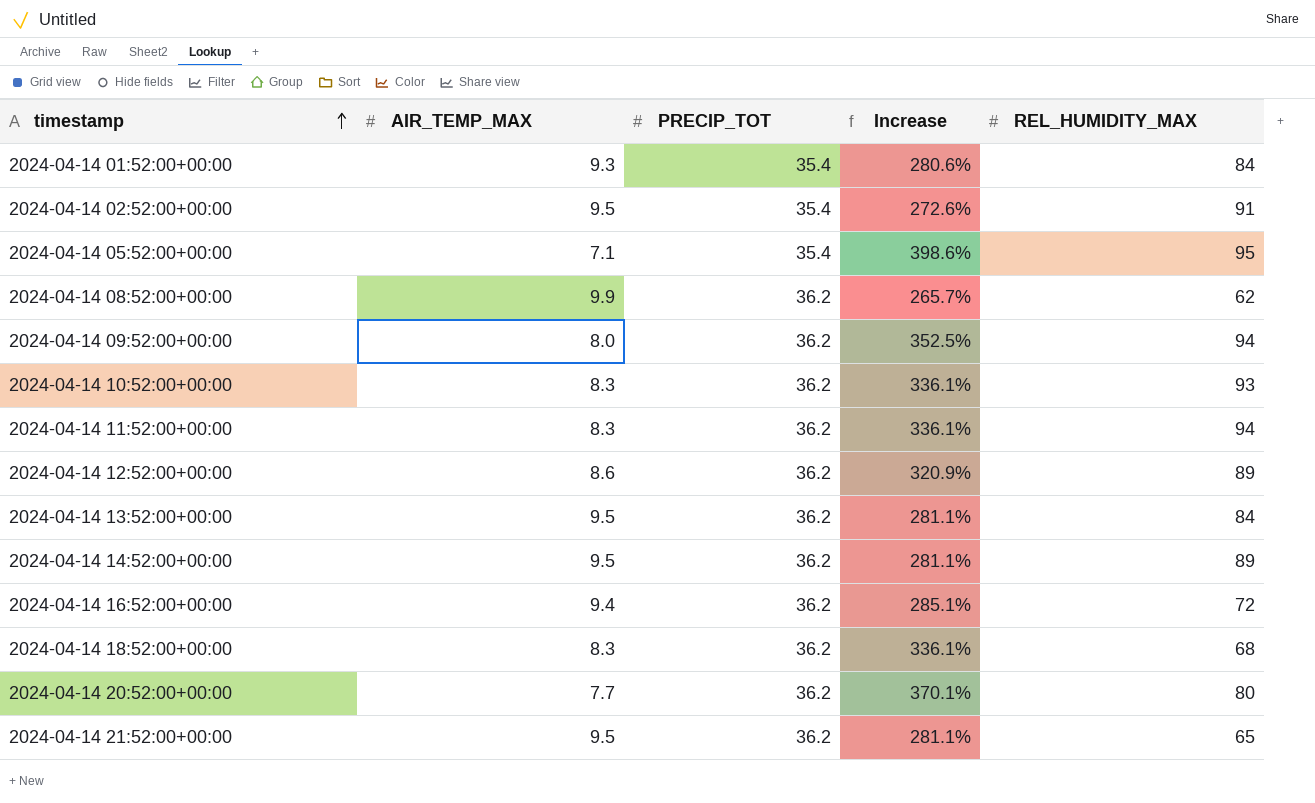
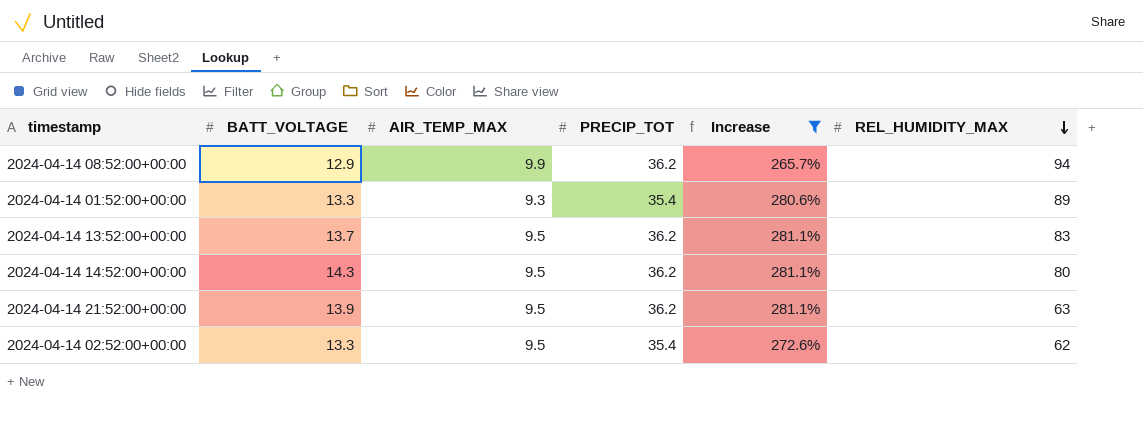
filter: none -> Increase <= 281.1%
row order: timestamp ascending -> REL_HUMIDITY_MAX descending
column BATT_VOLTAGE | position: none -> 2
2024-04-14 08:52:00+00:00 | REL_HUMIDITY_MAX: 62 -> 94
2024-04-14 01:52:00+00:00 | REL_HUMIDITY_MAX: 84 -> 89
2024-04-14 13:52:00+00:00 | REL_HUMIDITY_MAX: 84 -> 83
2024-04-14 14:52:00+00:00 | REL_HUMIDITY_MAX: 89 -> 80
2024-04-14 21:52:00+00:00 | REL_HUMIDITY_MAX: 65 -> 63
2024-04-14 02:52:00+00:00 | REL_HUMIDITY_MAX: 91 -> 62

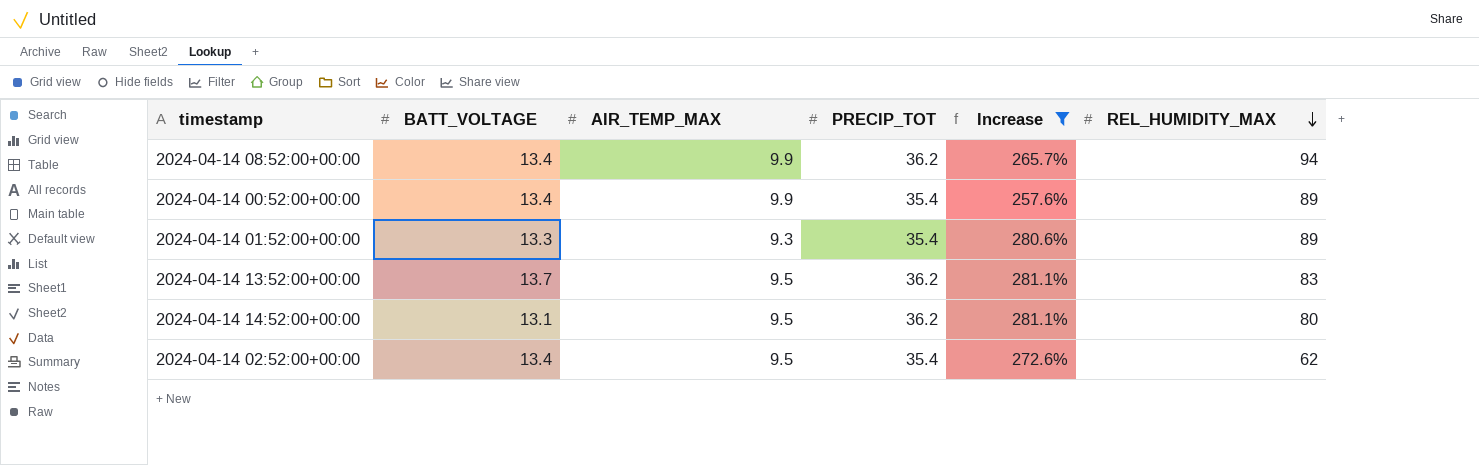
row 2024-04-14 21:52:00+00:00: 13.9 | 9.5 | 36.2 | 281.1% | 63 -> none
2024-04-14 08:52:00+00:00 | BATT_VOLTAGE: 12.9 -> 13.4
row 2024-04-14 00:52:00+00:00: none -> 13.4 | 9.9 | 35.4 | 257.6% | 89
2024-04-14 14:52:00+00:00 | BATT_VOLTAGE: 14.3 -> 13.1
2024-04-14 02:52:00+00:00 | BATT_VOLTAGE: 13.3 -> 13.4

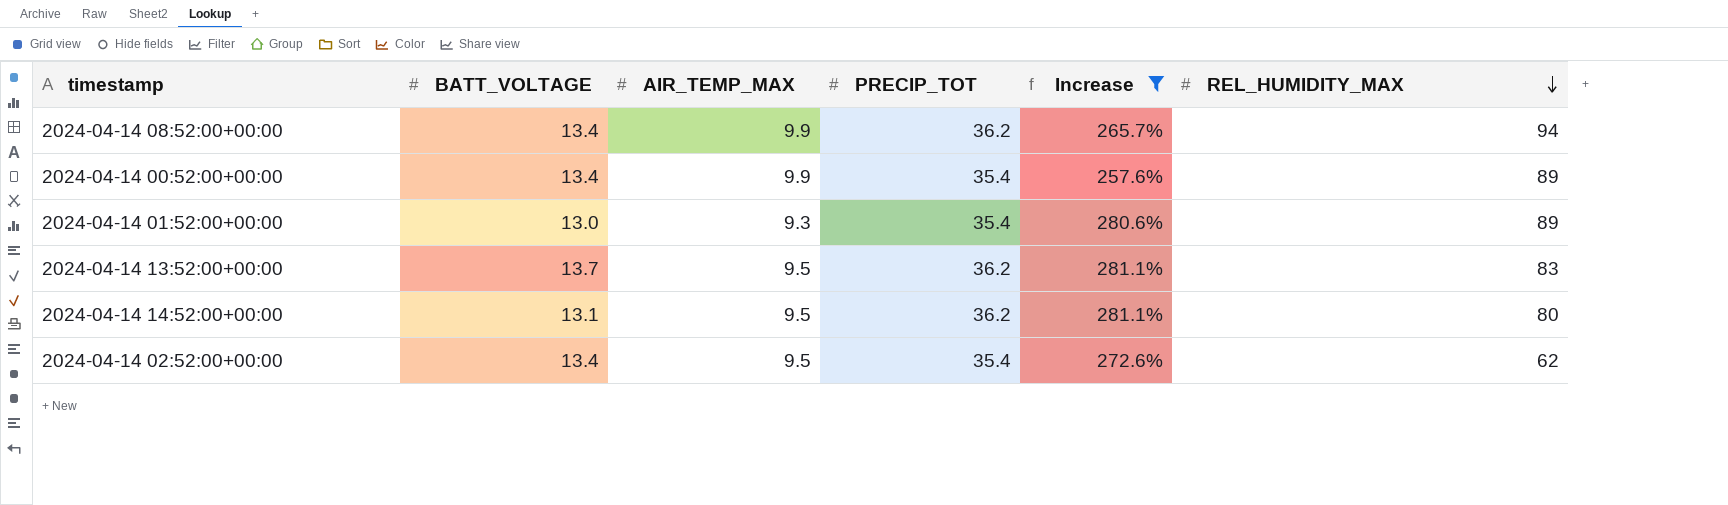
2024-04-14 01:52:00+00:00 | BATT_VOLTAGE: 13.3 -> 13.0

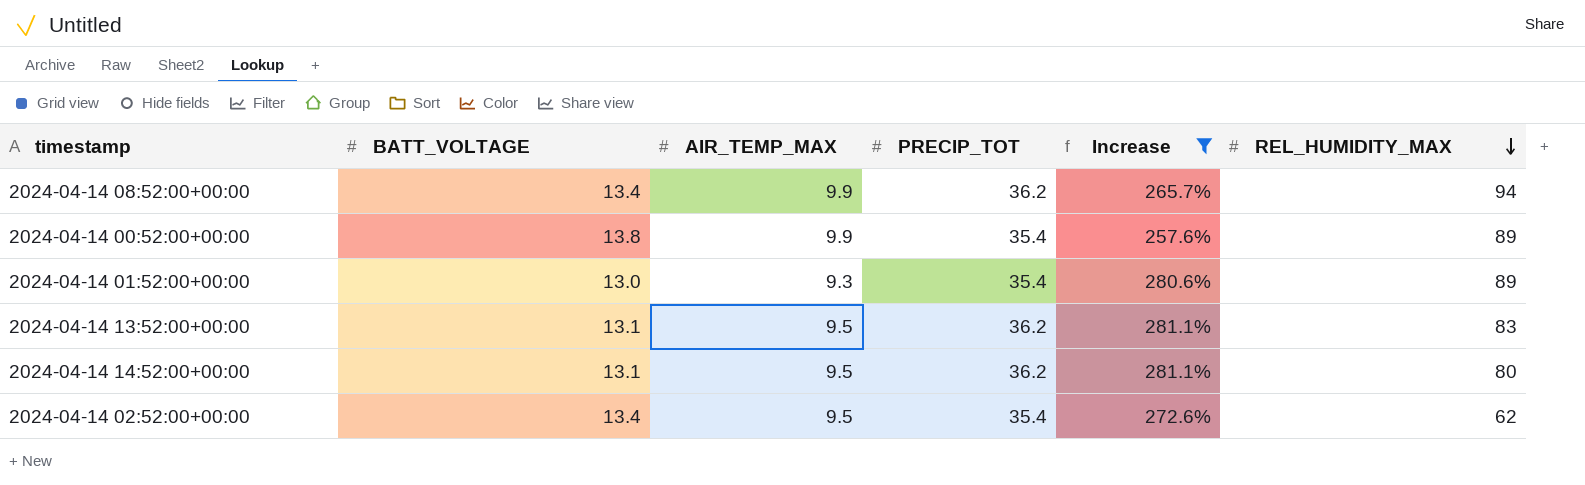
2024-04-14 00:52:00+00:00 | BATT_VOLTAGE: 13.4 -> 13.8
2024-04-14 13:52:00+00:00 | BATT_VOLTAGE: 13.7 -> 13.1

